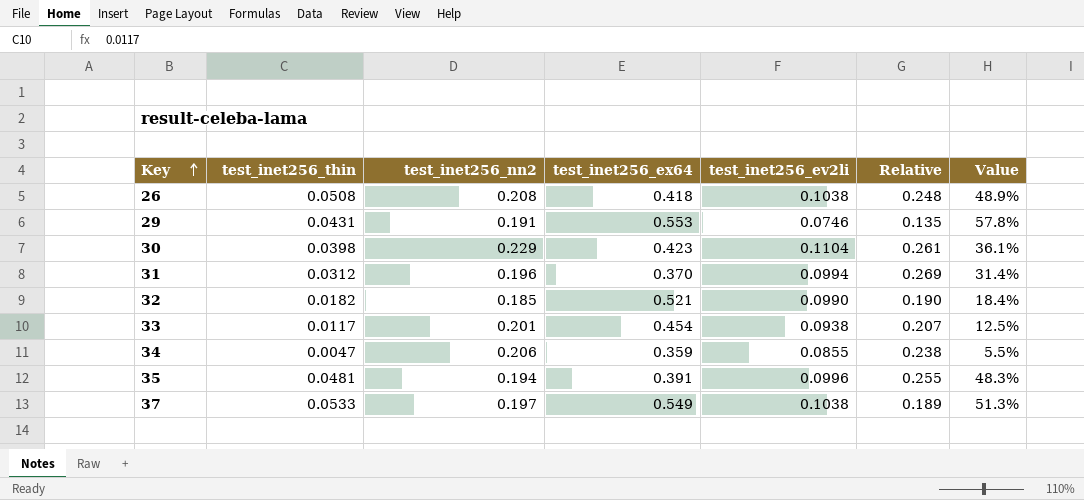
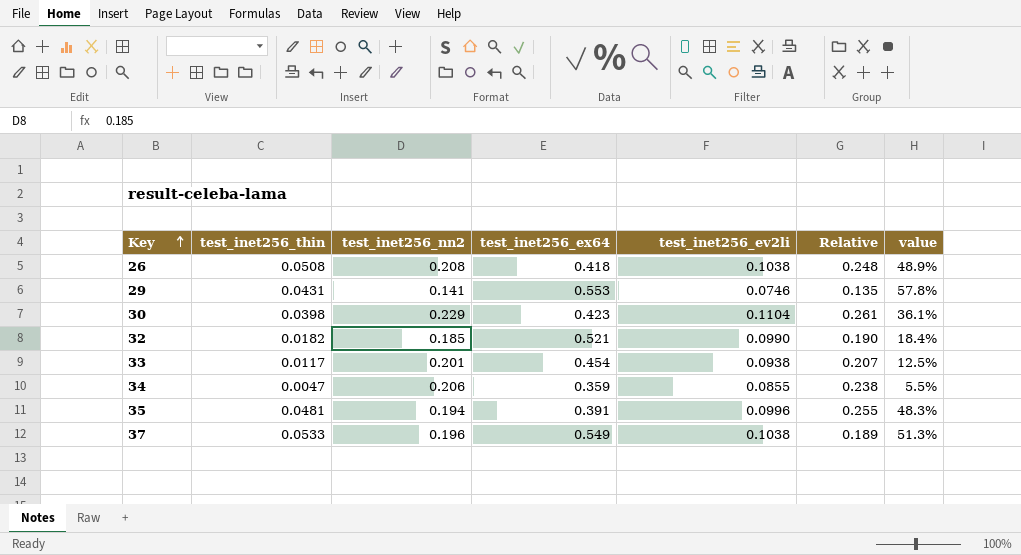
column name: Value -> value
row 31: 0.0312 | 0.196 | 0.370 | 0.0994 | 0.269 | 31.4% -> none
29 | test_inet256_nn2: 0.191 -> 0.141
37 | test_inet256_nn2: 0.197 -> 0.196

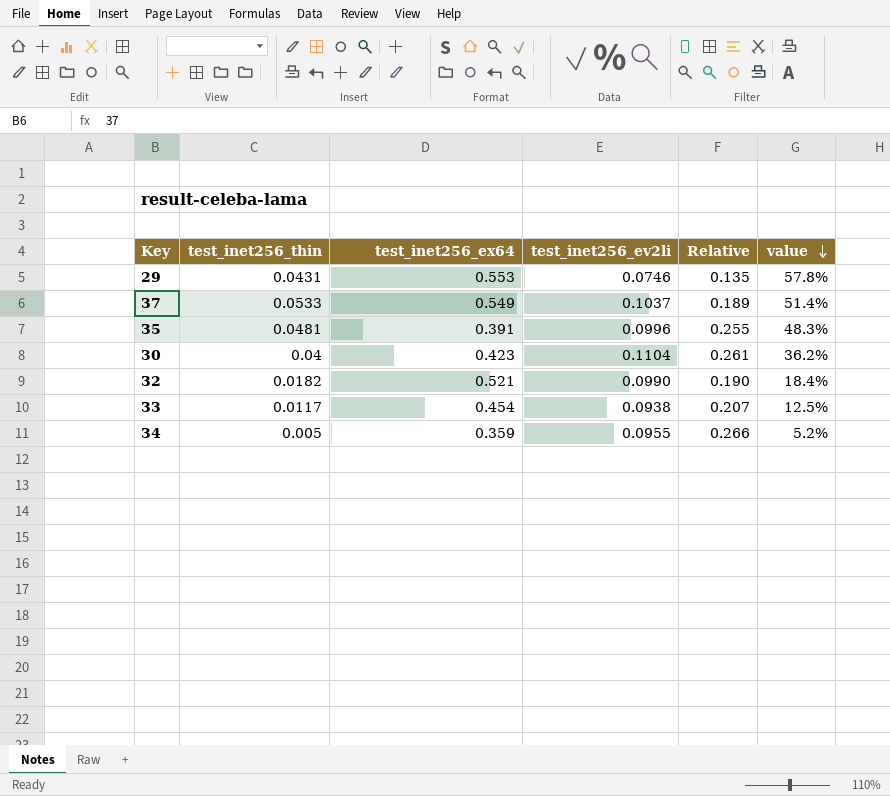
row order: Key ascending -> value descending
column test_inet256_nn2 | position: 3 -> none
row 26: 0.0508 | 0.208 | 0.418 | 0.1038 | 0.248 | 48.9% -> none
37 | test_inet256_ev2li: 0.1038 -> 0.1037
37 | value: 51.3% -> 51.4%
30 | test_inet256_thin: 0.0398 -> 0.04
30 | value: 36.1% -> 36.2%
34 | test_inet256_thin: 0.0047 -> 0.005
34 | test_inet256_ev2li: 0.0855 -> 0.0955
34 | Relative: 0.238 -> 0.266
34 | value: 5.5% -> 5.2%

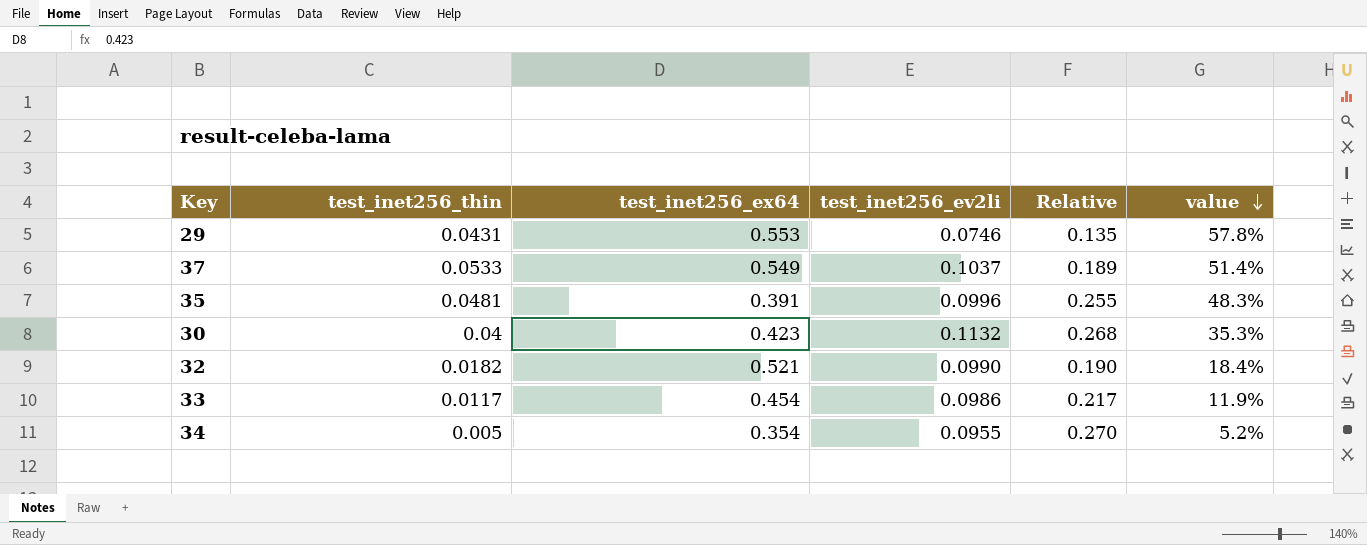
30 | test_inet256_ev2li: 0.1104 -> 0.1132
30 | Relative: 0.261 -> 0.268
30 | value: 36.2% -> 35.3%
33 | test_inet256_ev2li: 0.0938 -> 0.0986
33 | Relative: 0.207 -> 0.217
33 | value: 12.5% -> 11.9%
34 | test_inet256_ex64: 0.359 -> 0.354
34 | Relative: 0.266 -> 0.270

